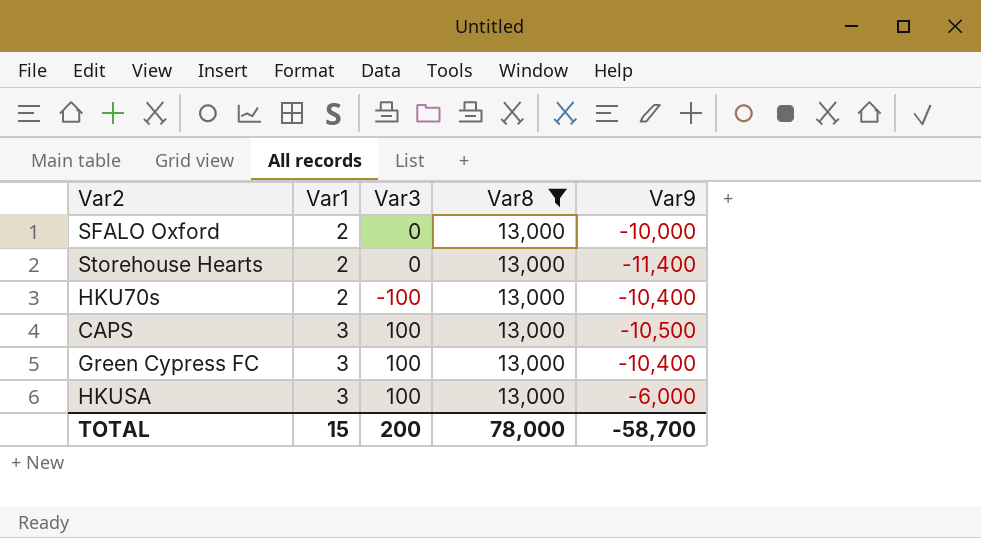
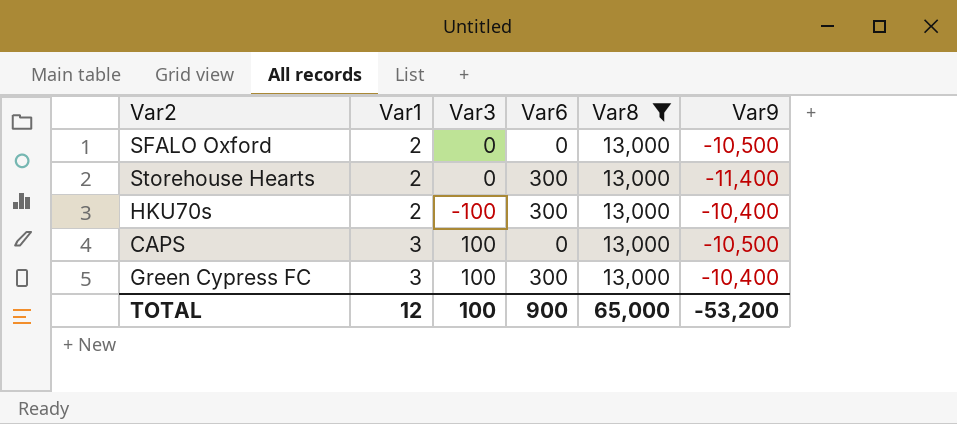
column Var6 | position: none -> 4
row HKUSA: 3 | 100 | 13,000 | -6,000 -> none
SFALO Oxford | Var9: -10,000 -> -10,500
TOTAL | Var1: 15 -> 12
TOTAL | Var3: 200 -> 100
TOTAL | Var8: 78,000 -> 65,000
TOTAL | Var9: -58,700 -> -53,200

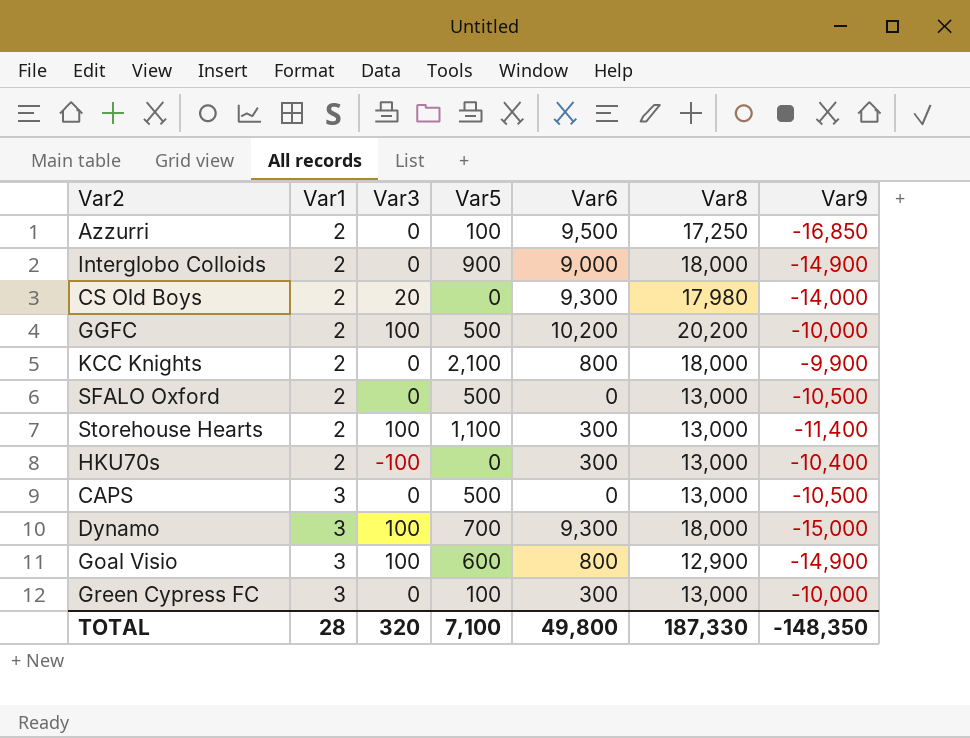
filter: Var8 = 13,000 -> none
column Var5 | position: none -> 4
Storehouse Hearts | Var3: 0 -> 100
CAPS | Var3: 100 -> 0
Green Cypress FC | Var3: 100 -> 0
Green Cypress FC | Var9: -10,400 -> -10,000
TOTAL | Var1: 12 -> 28
TOTAL | Var3: 100 -> 320
TOTAL | Var6: 900 -> 49,800
TOTAL | Var8: 65,000 -> 187,330
TOTAL | Var9: -53,200 -> -148,350

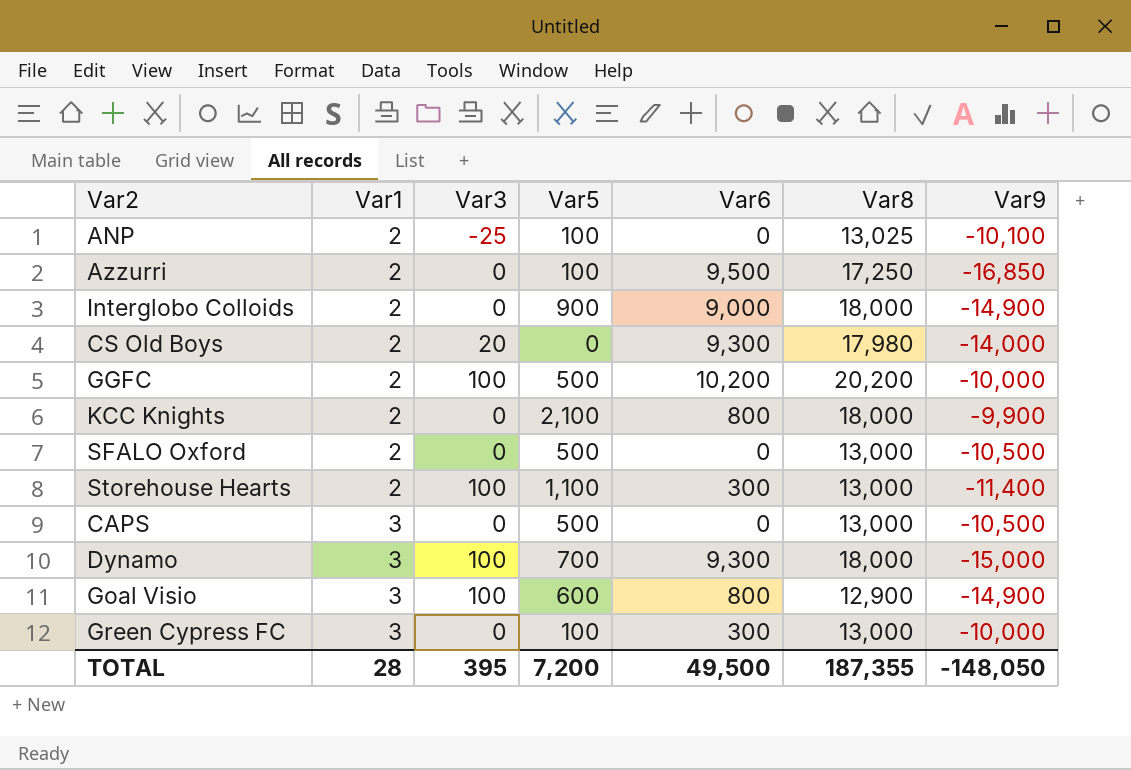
row HKU70s: 2 | -100 | 0 | 300 | 13,000 | -10,400 -> none
row ANP: none -> 2 | -25 | 100 | 0 | 13,025 | -10,100
TOTAL | Var3: 320 -> 395
TOTAL | Var5: 7,100 -> 7,200
TOTAL | Var6: 49,800 -> 49,500
TOTAL | Var8: 187,330 -> 187,355
TOTAL | Var9: -148,350 -> -148,050

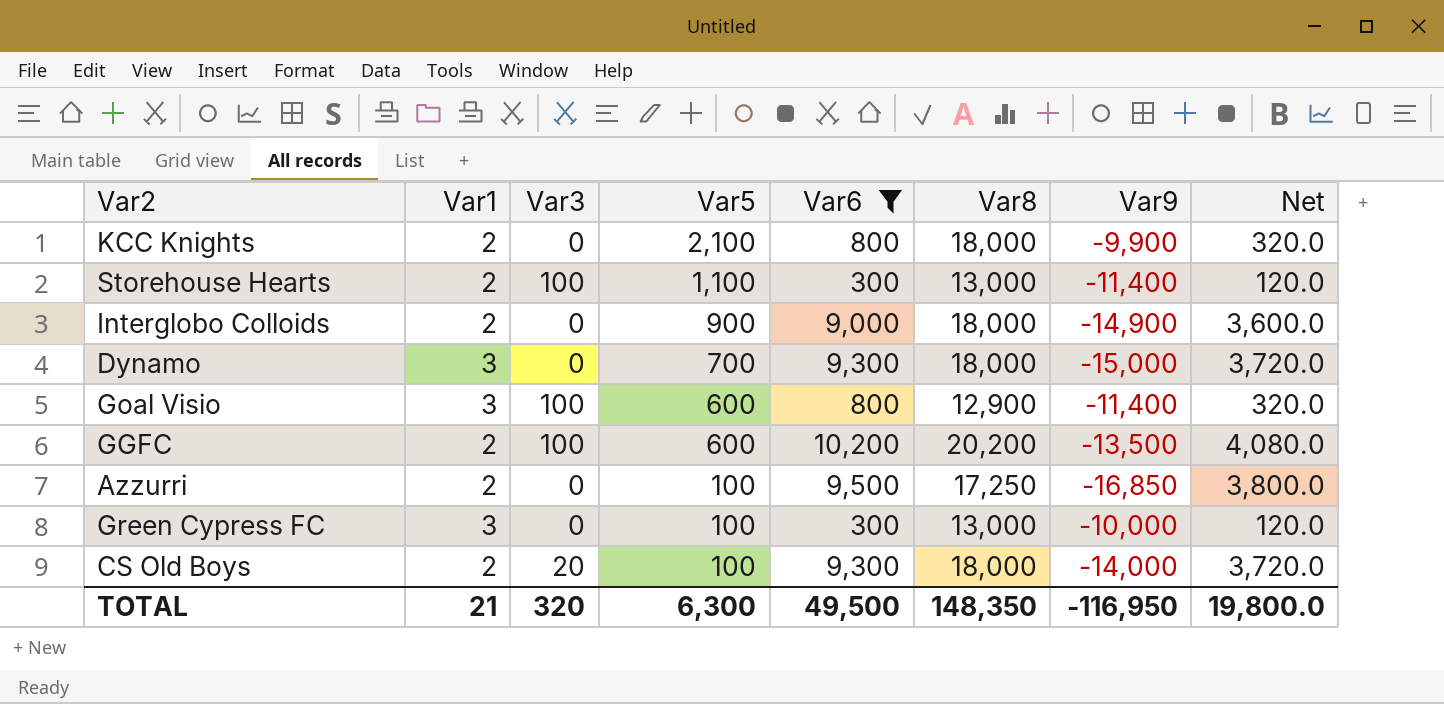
filter: none -> Var6 != 0
row order: Var1 ascending -> Var5 descending
column Net | formula: none -> [Var6] * 0.4
Dynamo | Var3: 100 -> 0
Goal Visio | Var9: -14,900 -> -11,400
GGFC | Var5: 500 -> 600
GGFC | Var9: -10,000 -> -13,500
CS Old Boys | Var5: 0 -> 100
CS Old Boys | Var8: 17,980 -> 18,000
TOTAL | Var1: 28 -> 21
TOTAL | Var3: 395 -> 320
TOTAL | Var5: 7,200 -> 6,300
TOTAL | Var8: 187,355 -> 148,350
TOTAL | Var9: -148,050 -> -116,950

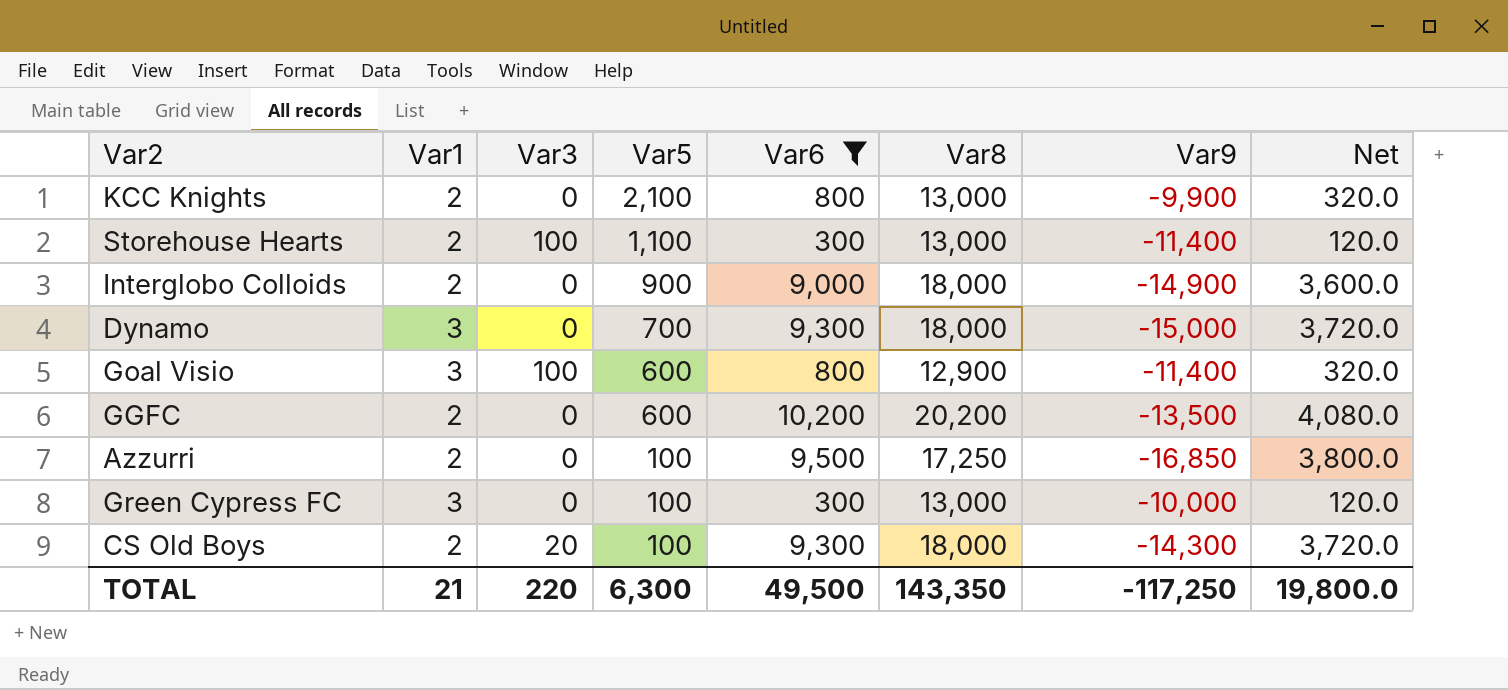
KCC Knights | Var8: 18,000 -> 13,000
GGFC | Var3: 100 -> 0
CS Old Boys | Var9: -14,000 -> -14,300
TOTAL | Var3: 320 -> 220
TOTAL | Var8: 148,350 -> 143,350
TOTAL | Var9: -116,950 -> -117,250

